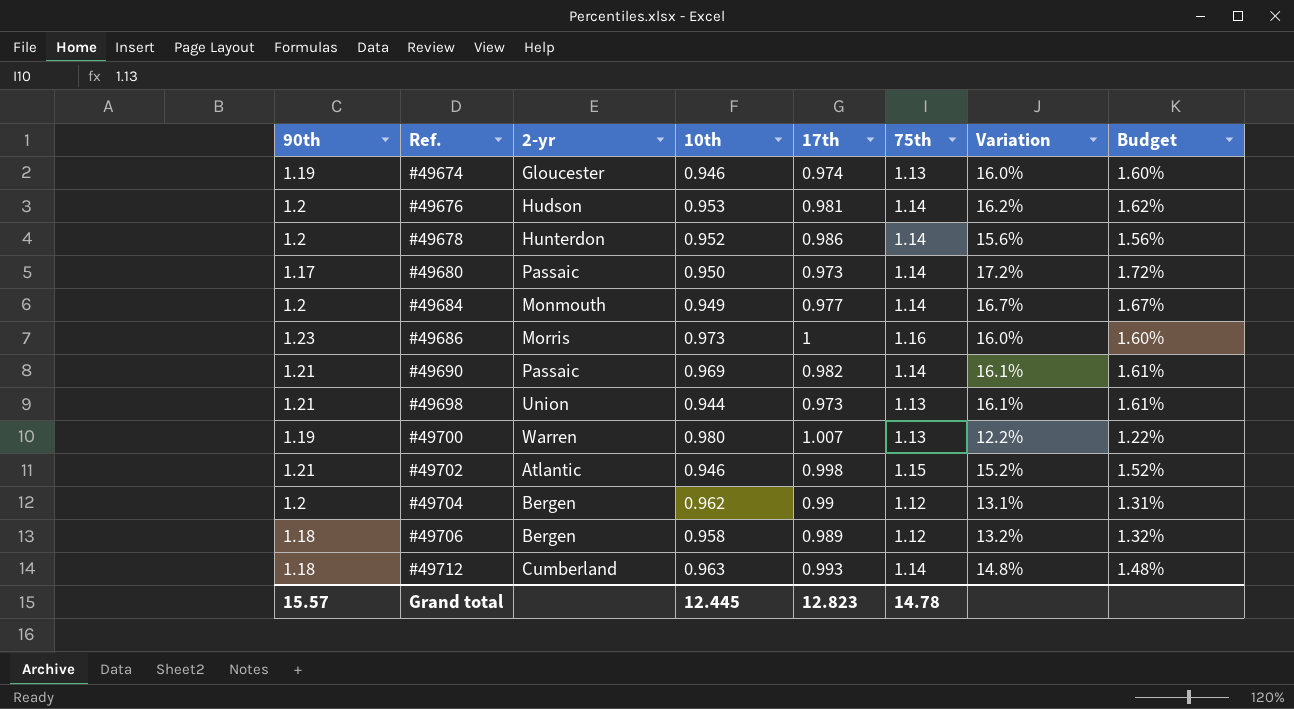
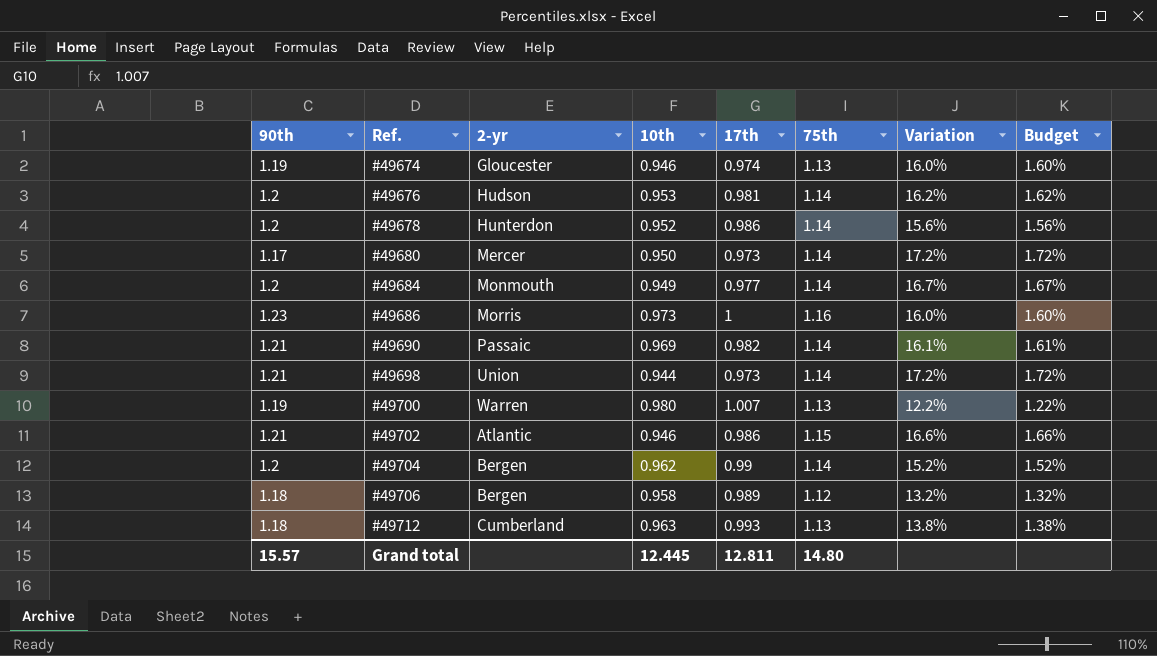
#49680 | 2-yr: Passaic -> Mercer
#49698 | 75th: 1.13 -> 1.14
#49698 | Variation: 16.1% -> 17.2%
#49698 | Budget: 1.61% -> 1.72%
#49702 | 17th: 0.998 -> 0.986
#49702 | Variation: 15.2% -> 16.6%
#49702 | Budget: 1.52% -> 1.66%
#49704 | 75th: 1.12 -> 1.14
#49704 | Variation: 13.1% -> 15.2%
#49704 | Budget: 1.31% -> 1.52%
#49712 | 75th: 1.14 -> 1.13
#49712 | Variation: 14.8% -> 13.8%
#49712 | Budget: 1.48% -> 1.38%
Grand total | 17th: 12.823 -> 12.811
Grand total | 75th: 14.78 -> 14.80

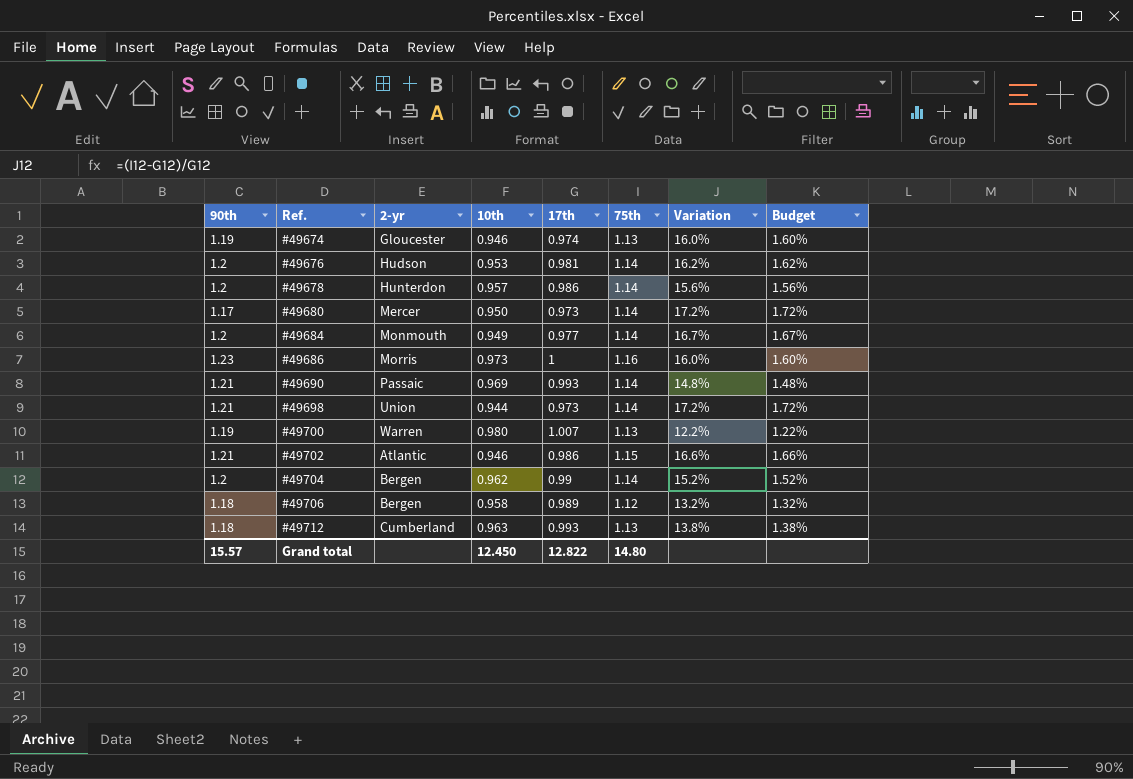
#49678 | 10th: 0.952 -> 0.957
#49690 | 17th: 0.982 -> 0.993
#49690 | Variation: 16.1% -> 14.8%
#49690 | Budget: 1.61% -> 1.48%
Grand total | 10th: 12.445 -> 12.450
Grand total | 17th: 12.811 -> 12.822

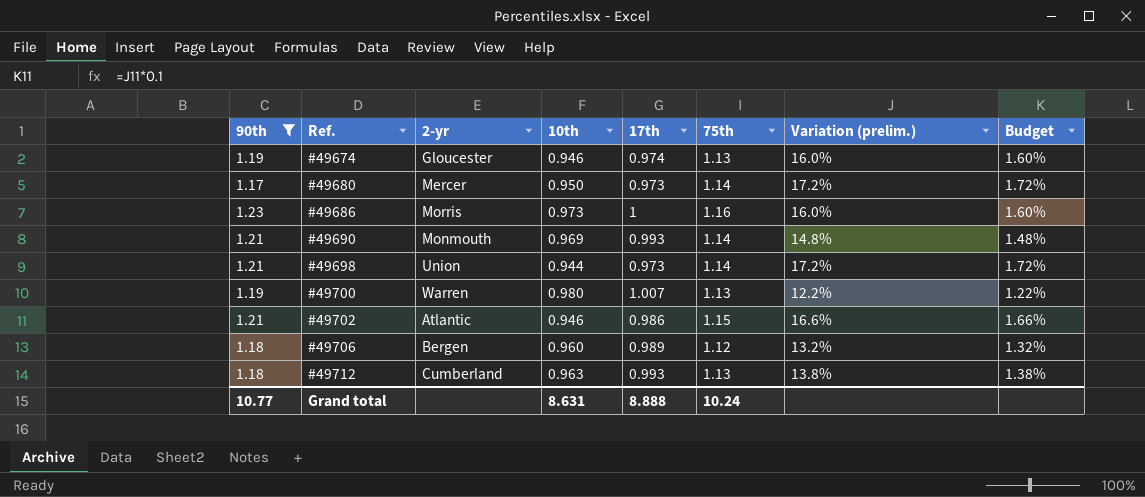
filter: none -> 90th != 1.2
column name: Variation -> Variation (prelim.)
#49690 | 2-yr: Passaic -> Monmouth
#49706 | 10th: 0.958 -> 0.960
Grand total | 90th: 15.57 -> 10.77
Grand total | 10th: 12.450 -> 8.631
Grand total | 17th: 12.822 -> 8.888
Grand total | 75th: 14.80 -> 10.24

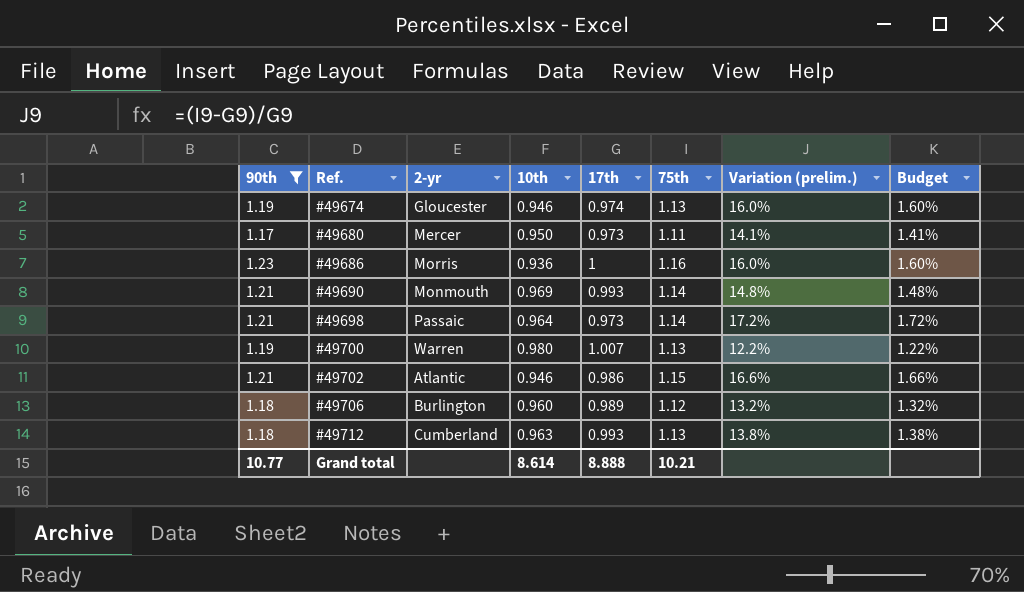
#49680 | 75th: 1.14 -> 1.11
#49680 | Variation (prelim.): 17.2% -> 14.1%
#49680 | Budget: 1.72% -> 1.41%
#49686 | 10th: 0.973 -> 0.936
#49698 | 2-yr: Union -> Passaic
#49698 | 10th: 0.944 -> 0.964
#49706 | 2-yr: Bergen -> Burlington
Grand total | 10th: 8.631 -> 8.614
Grand total | 75th: 10.24 -> 10.21

